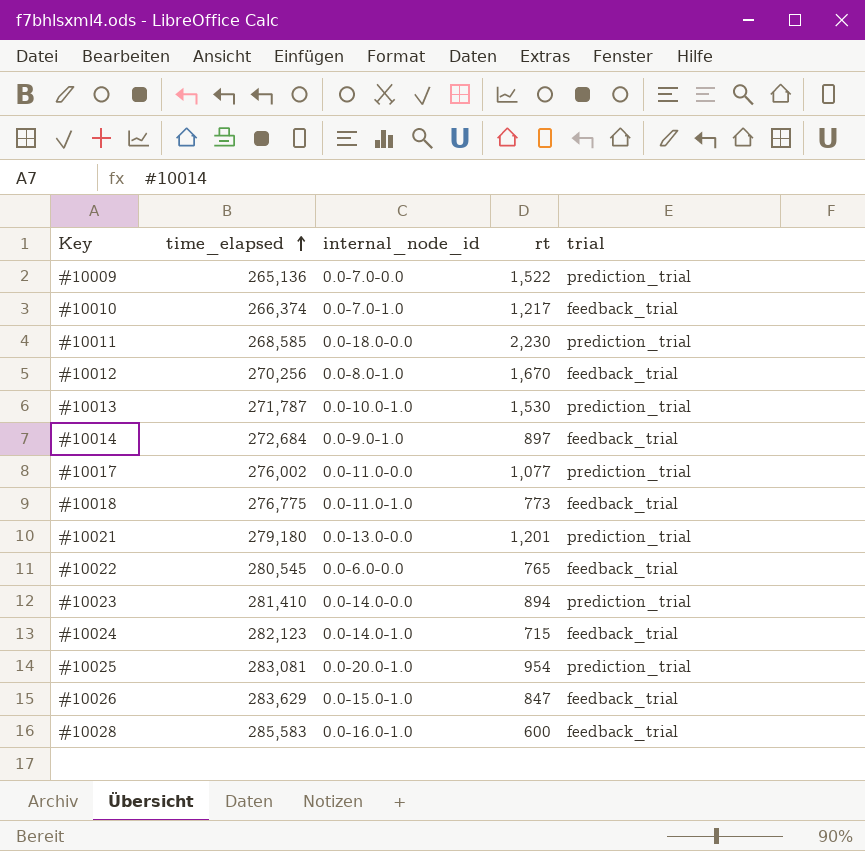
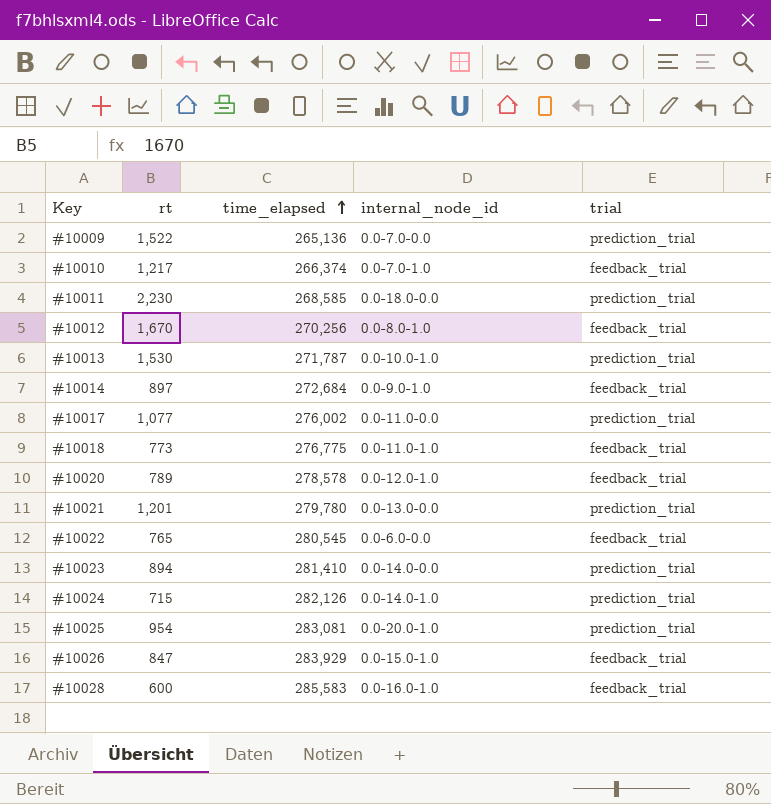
column rt | position: 4 -> 2
row #10020: none -> 789 | 278,578 | 0.0-12.0-1.0 | feedback_trial
#10021 | time_elapsed: 279,180 -> 279,780
#10024 | time_elapsed: 282,123 -> 282,126
#10024 | trial: feedback_trial -> prediction_trial
#10026 | time_elapsed: 283,629 -> 283,929

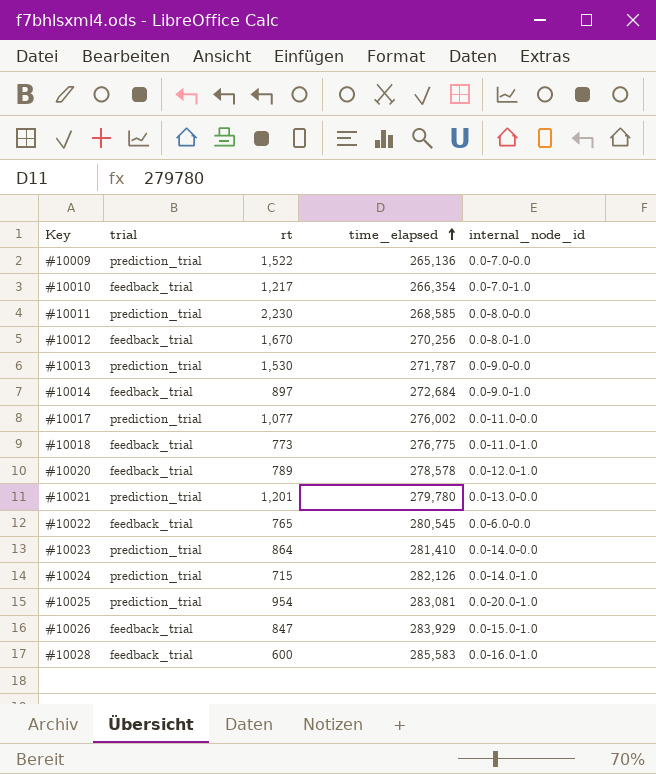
column trial | position: 5 -> 2
#10010 | time_elapsed: 266,374 -> 266,354
#10011 | internal_node_id: 0.0-18.0-0.0 -> 0.0-8.0-0.0
#10013 | internal_node_id: 0.0-10.0-1.0 -> 0.0-9.0-0.0
#10023 | rt: 894 -> 864

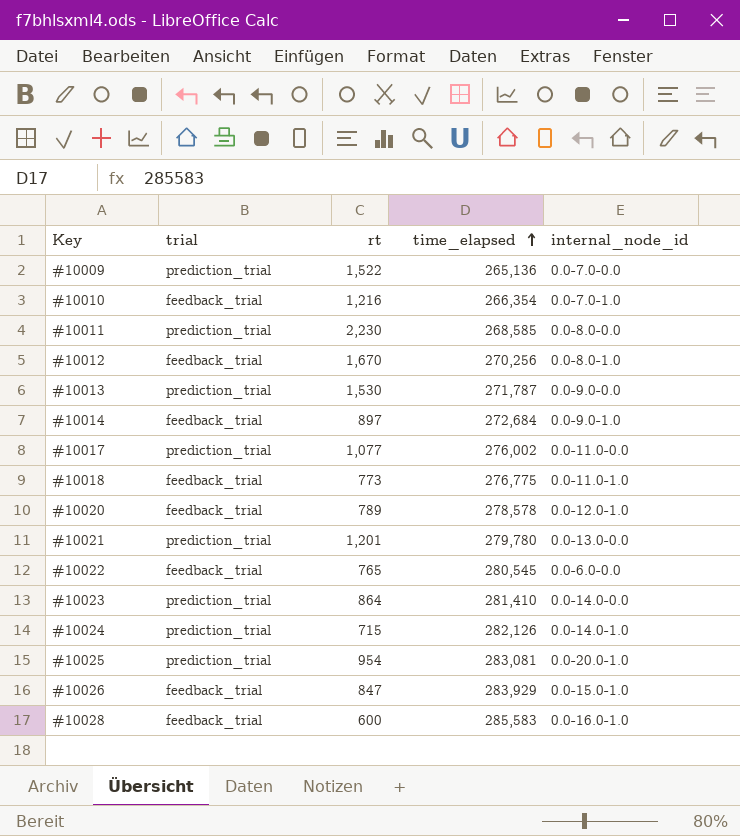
#10010 | rt: 1,217 -> 1,216

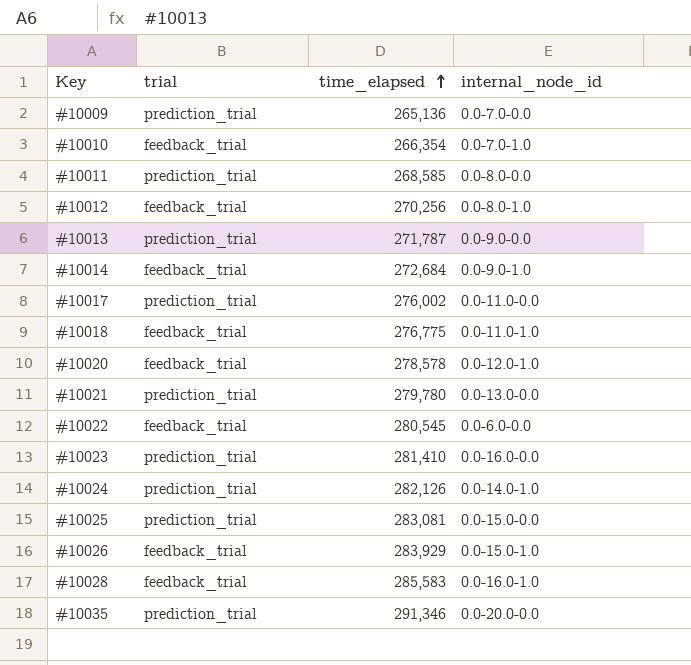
column rt | position: 3 -> none
#10023 | internal_node_id: 0.0-14.0-0.0 -> 0.0-16.0-0.0
#10025 | internal_node_id: 0.0-20.0-1.0 -> 0.0-15.0-0.0
row #10035: none -> prediction_trial | 291,346 | 0.0-20.0-0.0

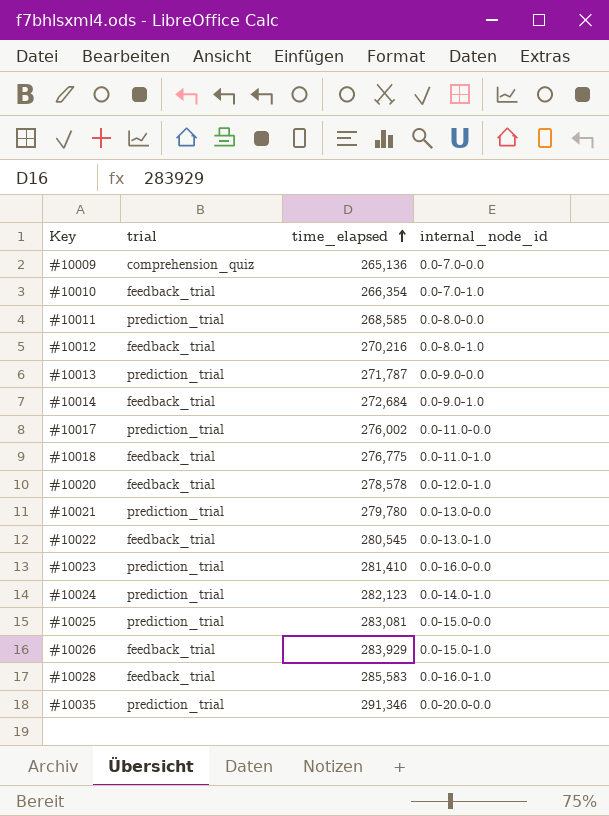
#10009 | trial: prediction_trial -> comprehension_quiz
#10012 | time_elapsed: 270,256 -> 270,216
#10022 | internal_node_id: 0.0-6.0-0.0 -> 0.0-13.0-1.0
#10024 | time_elapsed: 282,126 -> 282,123

